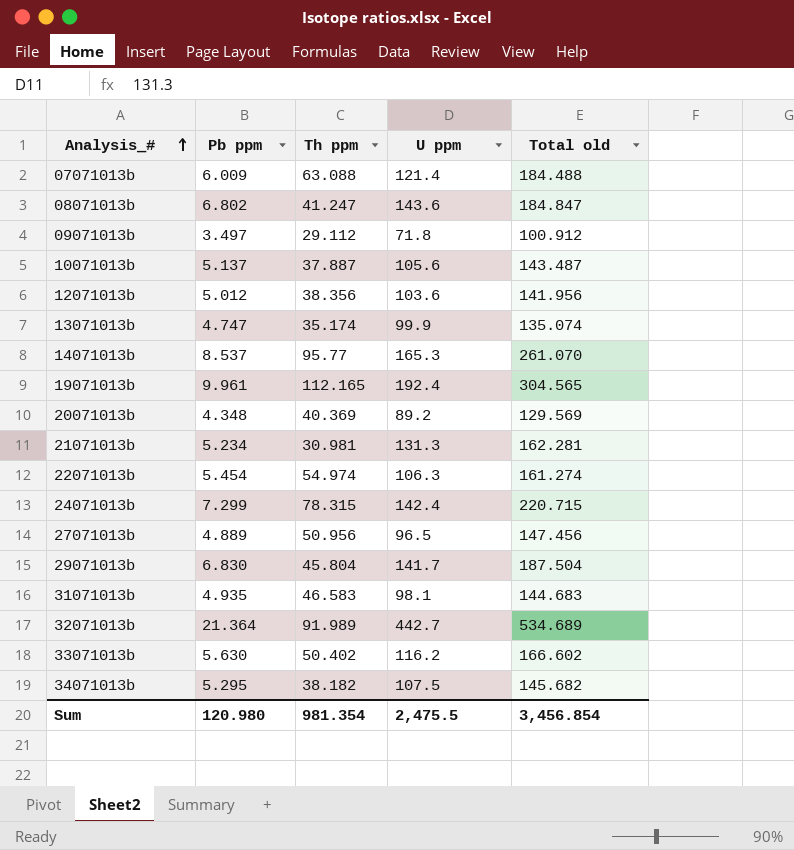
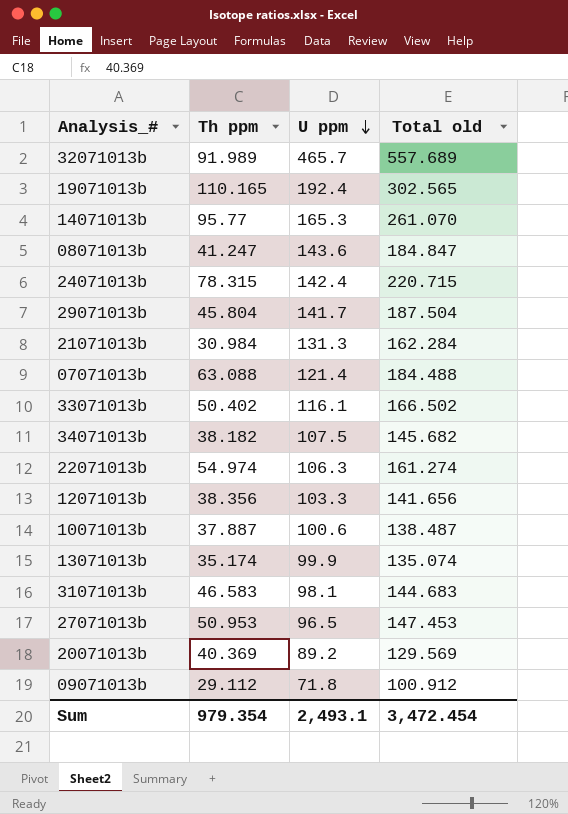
row order: Analysis_# ascending -> U ppm descending
column Pb ppm | position: 2 -> none
32071013b | U ppm: 442.7 -> 465.7
32071013b | Total old: 534.689 -> 557.689
19071013b | Th ppm: 112.165 -> 110.165
19071013b | Total old: 304.565 -> 302.565
21071013b | Th ppm: 30.981 -> 30.984
21071013b | Total old: 162.281 -> 162.284
33071013b | U ppm: 116.2 -> 116.1
33071013b | Total old: 166.602 -> 166.502
12071013b | U ppm: 103.6 -> 103.3
12071013b | Total old: 141.956 -> 141.656
10071013b | U ppm: 105.6 -> 100.6
10071013b | Total old: 143.487 -> 138.487
27071013b | Th ppm: 50.956 -> 50.953
27071013b | Total old: 147.456 -> 147.453
Sum | Th ppm: 981.354 -> 979.354
Sum | U ppm: 2,475.5 -> 2,493.1
Sum | Total old: 3,456.854 -> 3,472.454

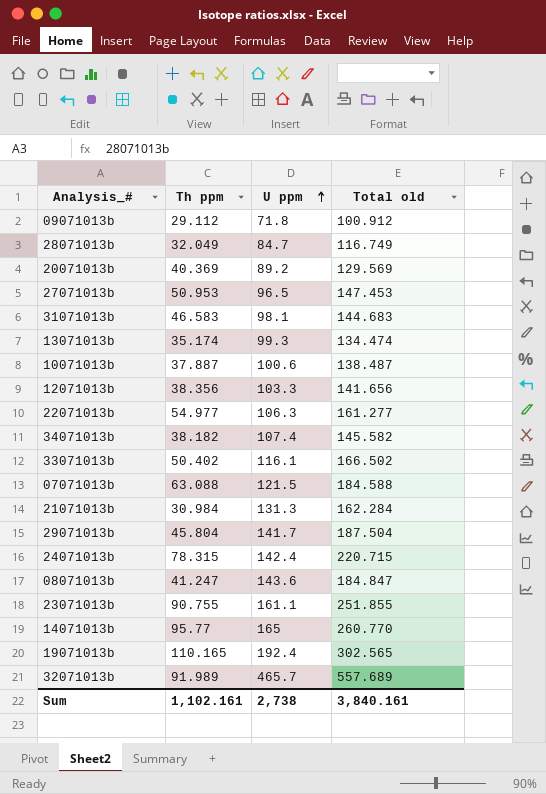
row order: U ppm descending -> U ppm ascending
row 28071013b: none -> 32.049 | 84.7 | 116.749
13071013b | U ppm: 99.9 -> 99.3
13071013b | Total old: 135.074 -> 134.474
22071013b | Th ppm: 54.974 -> 54.977
22071013b | Total old: 161.274 -> 161.277
34071013b | U ppm: 107.5 -> 107.4
34071013b | Total old: 145.682 -> 145.582
07071013b | U ppm: 121.4 -> 121.5
07071013b | Total old: 184.488 -> 184.588
row 23071013b: none -> 90.755 | 161.1 | 251.855
14071013b | U ppm: 165.3 -> 165
14071013b | Total old: 261.070 -> 260.770
Sum | Th ppm: 979.354 -> 1,102.161
Sum | U ppm: 2,493.1 -> 2,738
Sum | Total old: 3,472.454 -> 3,840.161

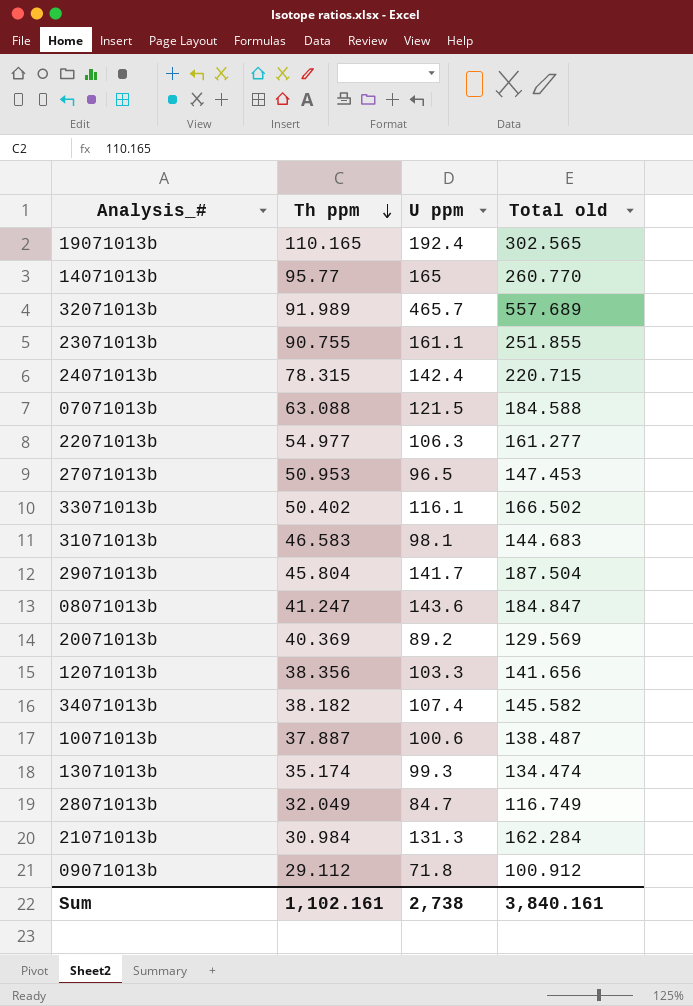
row order: U ppm ascending -> Th ppm descending

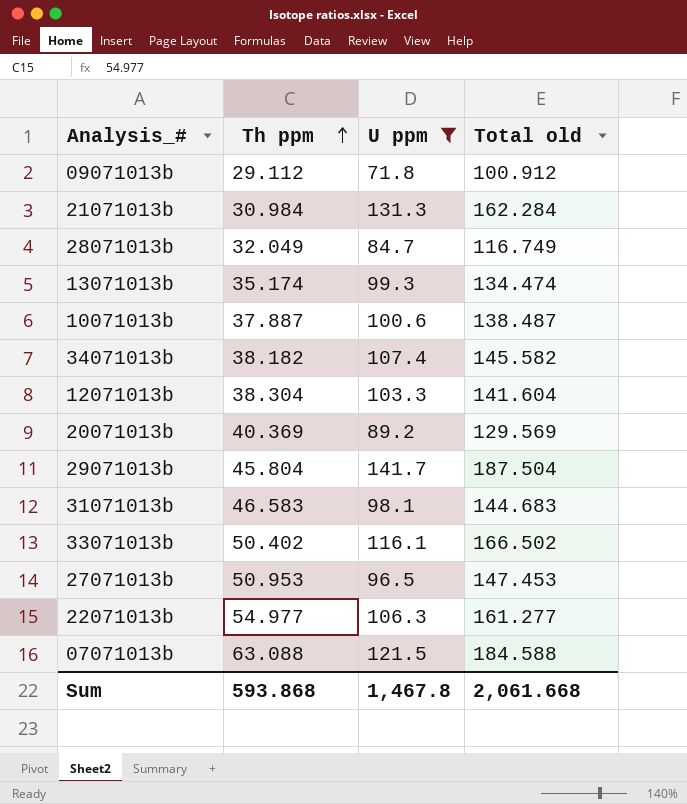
filter: none -> U ppm <= 141.7
row order: Th ppm descending -> Th ppm ascending
12071013b | Th ppm: 38.356 -> 38.304
12071013b | Total old: 141.656 -> 141.604
Sum | Th ppm: 1,102.161 -> 593.868
Sum | U ppm: 2,738 -> 1,467.8
Sum | Total old: 3,840.161 -> 2,061.668

